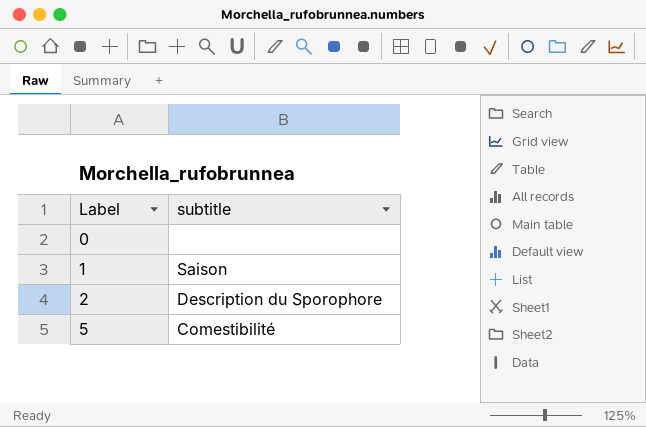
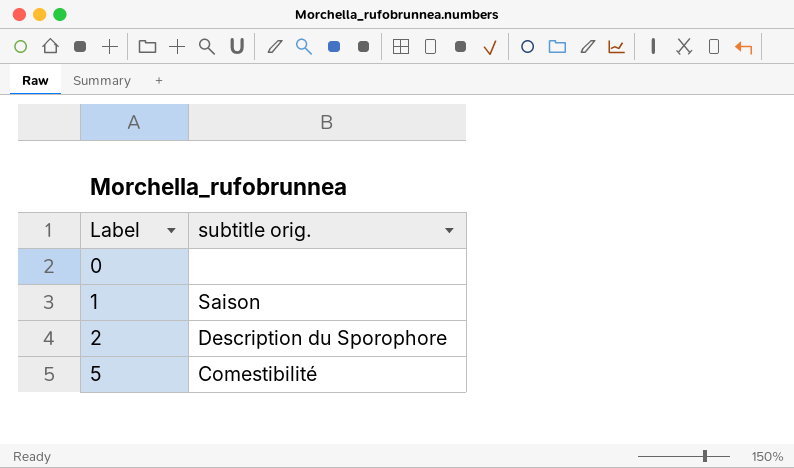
column name: subtitle -> subtitle orig.

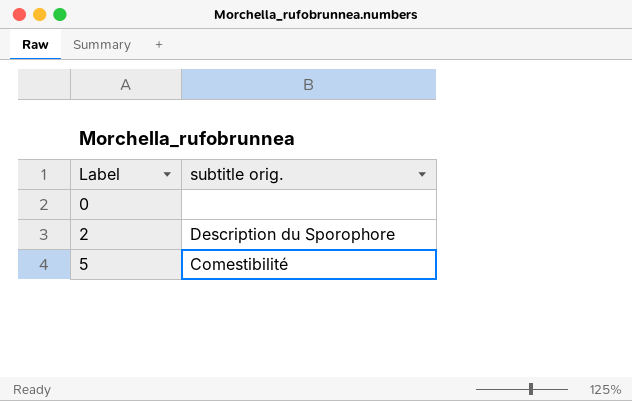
row 1: Saison -> none

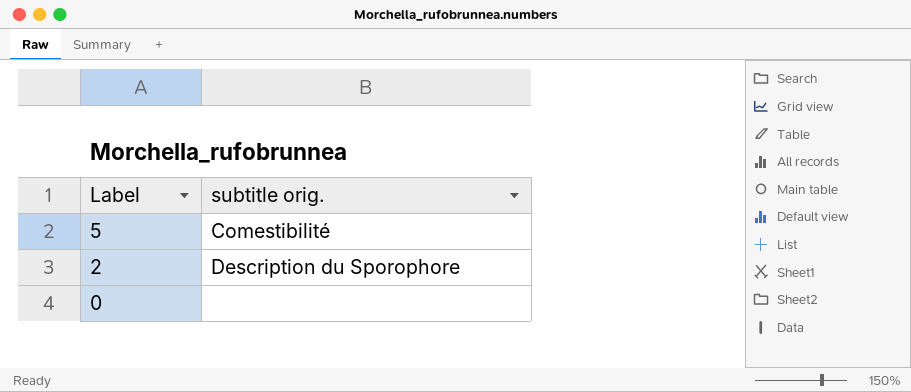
row order: Label ascending -> Label descending

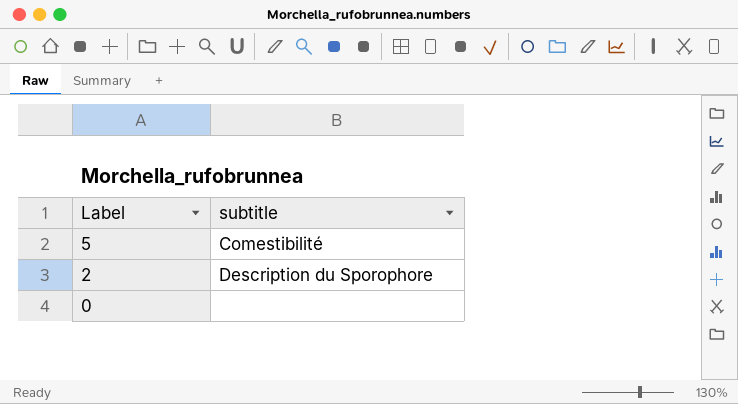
column name: subtitle orig. -> subtitle

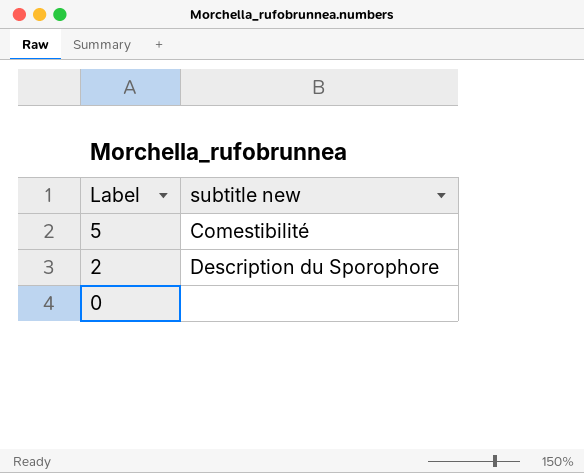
column name: subtitle -> subtitle new

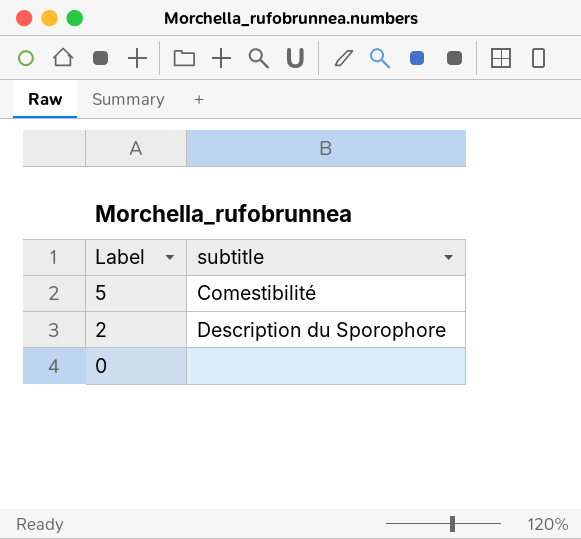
column name: subtitle new -> subtitle

